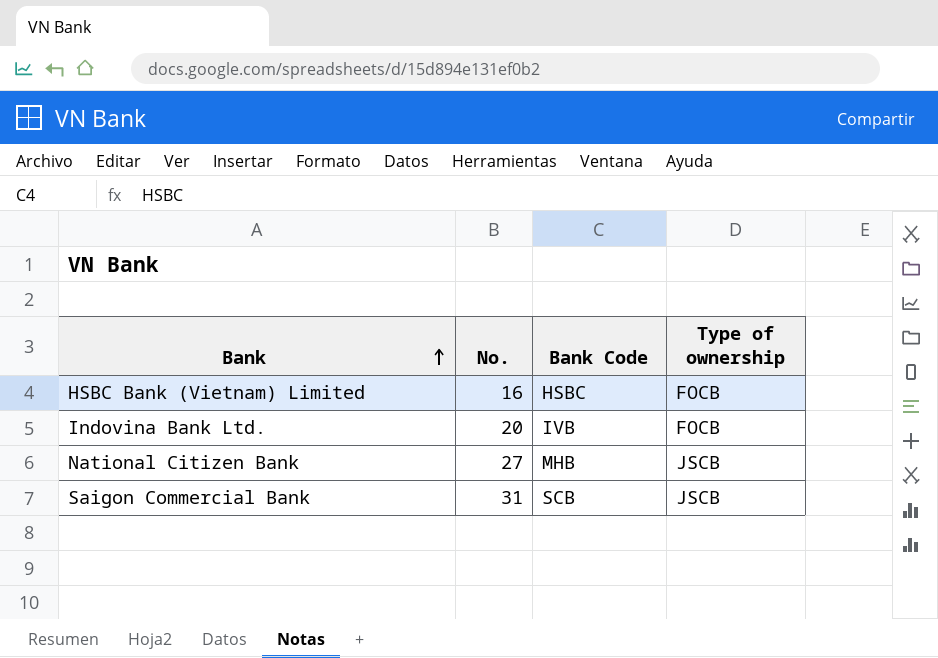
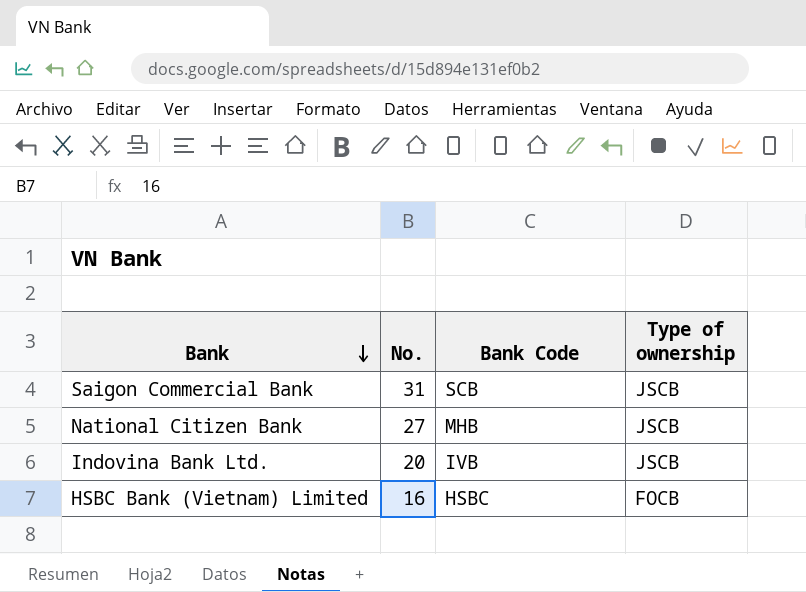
row order: Bank ascending -> Bank descending
Indovina Bank Ltd. | Type of ownership: FOCB -> JSCB

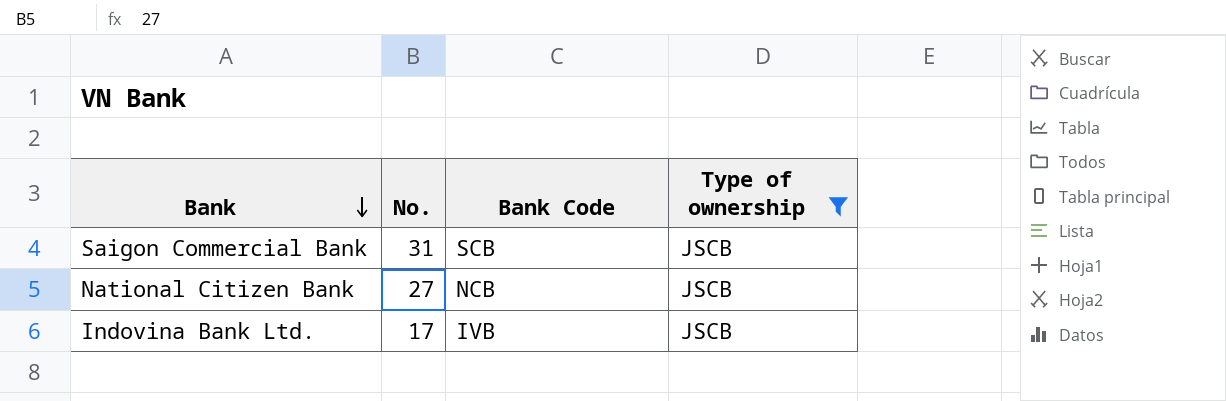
filter: none -> Type of ownership = JSCB
National Citizen Bank | Bank Code: MHB -> NCB
Indovina Bank Ltd. | No.: 20 -> 17

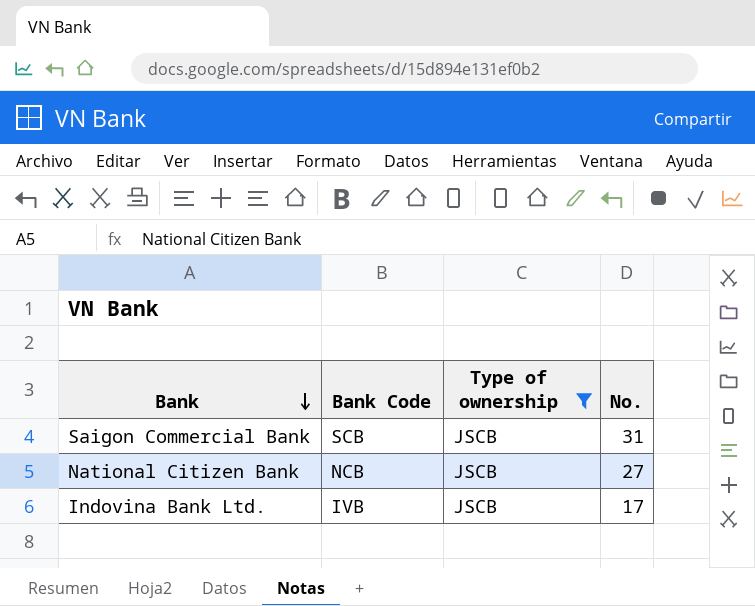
column No. | position: 2 -> 4

